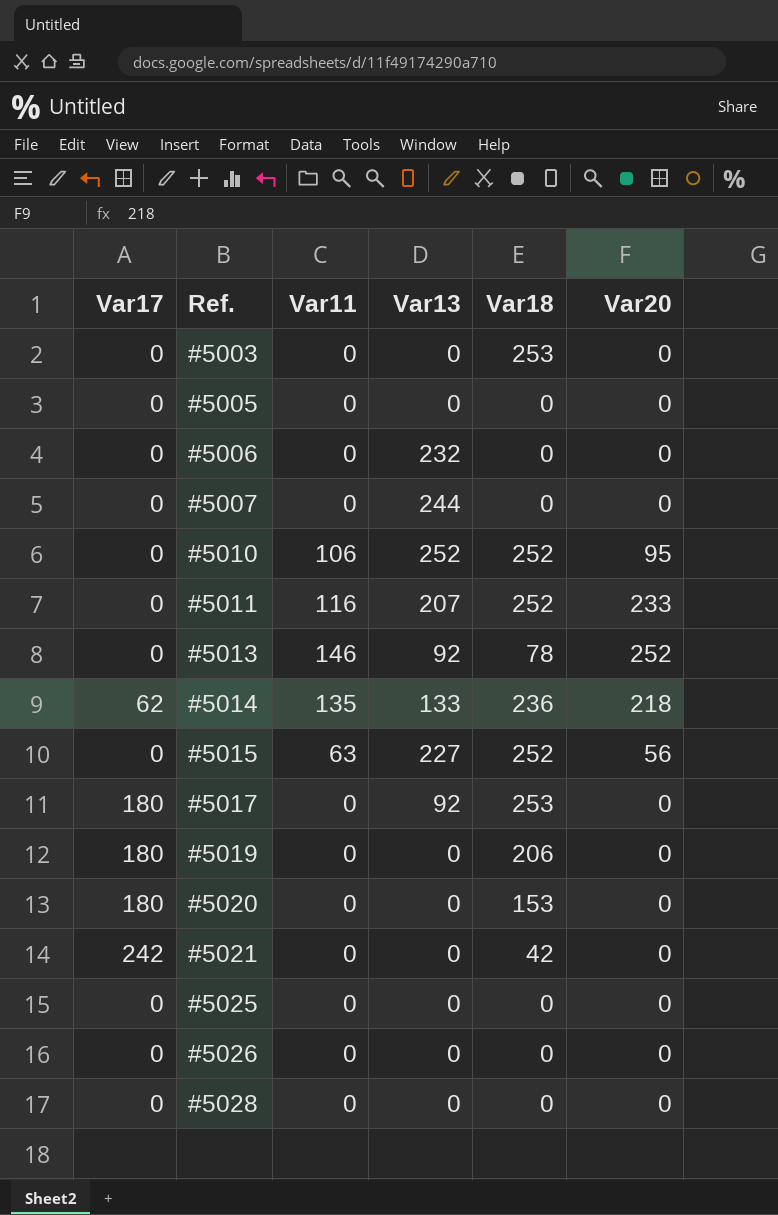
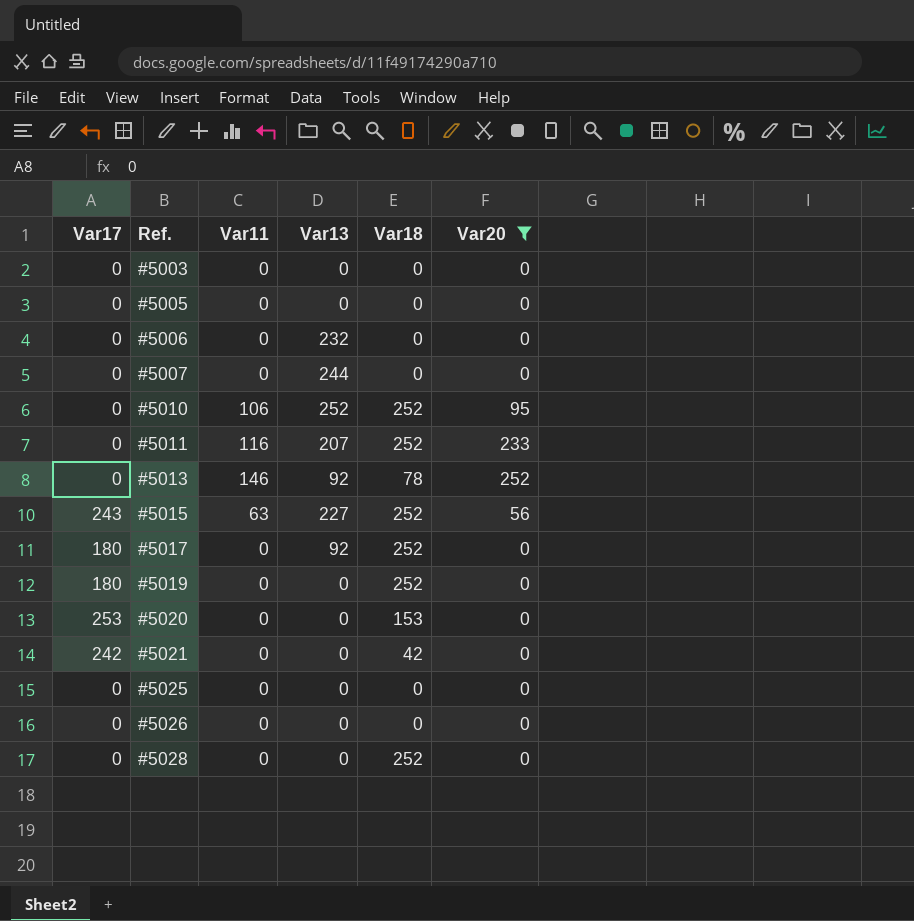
filter: none -> Var20 != 218
#5003 | Var18: 253 -> 0
#5015 | Var17: 0 -> 243
#5017 | Var18: 253 -> 252
#5019 | Var18: 206 -> 252
#5020 | Var17: 180 -> 253
#5028 | Var18: 0 -> 252

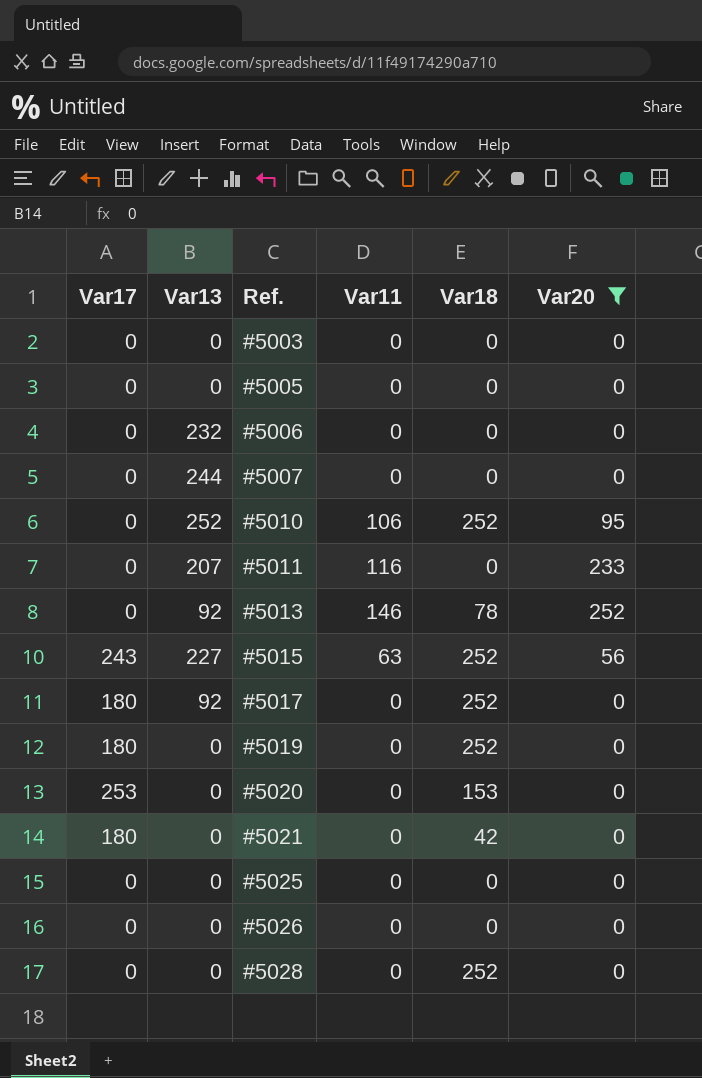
column Var13 | position: 4 -> 2
#5011 | Var18: 252 -> 0
#5021 | Var17: 242 -> 180

